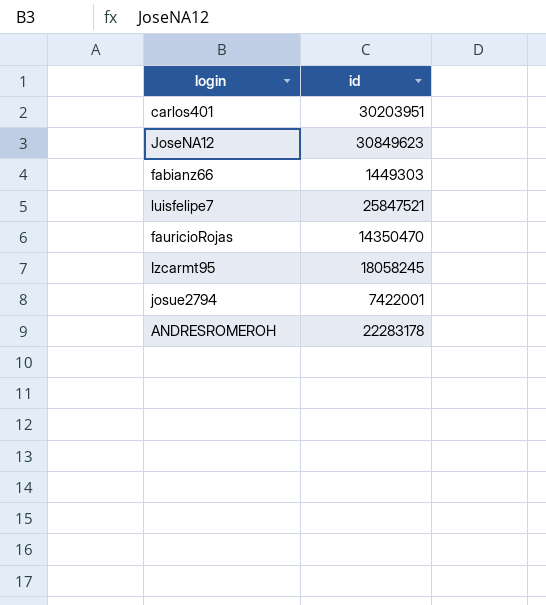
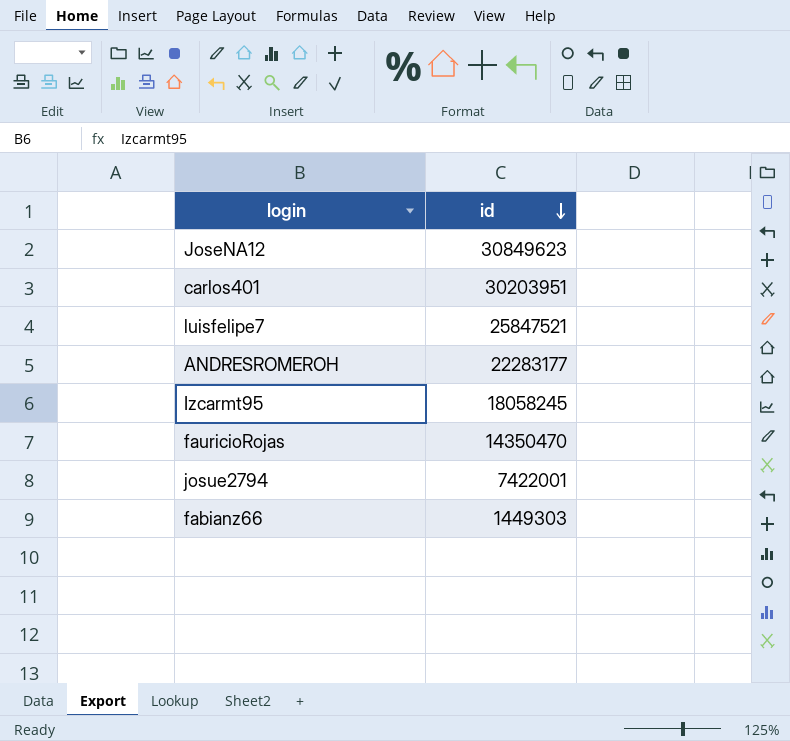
row order: none -> id descending
ANDRESROMEROH | id: 22283178 -> 22283177

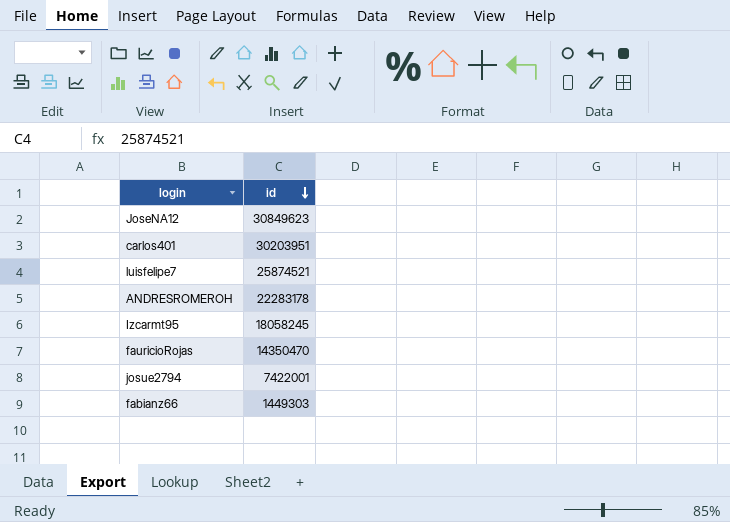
luisfelipe7 | id: 25847521 -> 25874521
ANDRESROMEROH | id: 22283177 -> 22283178

